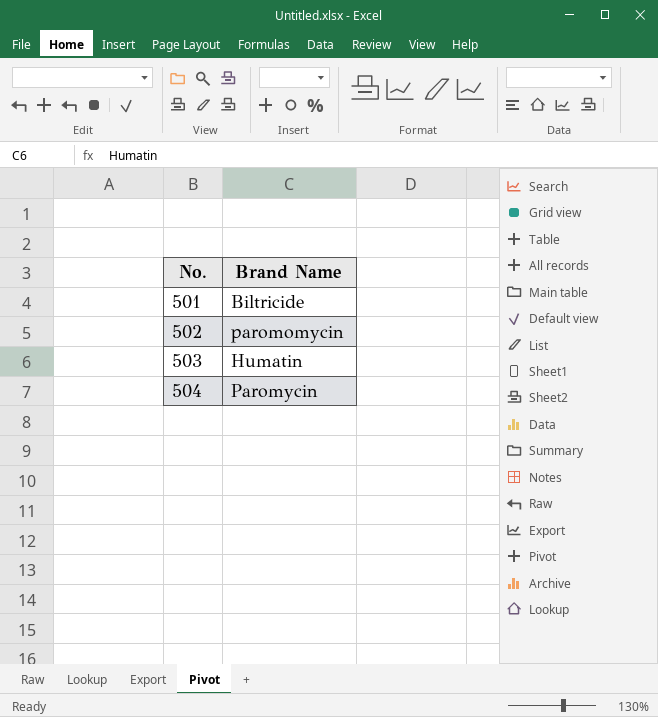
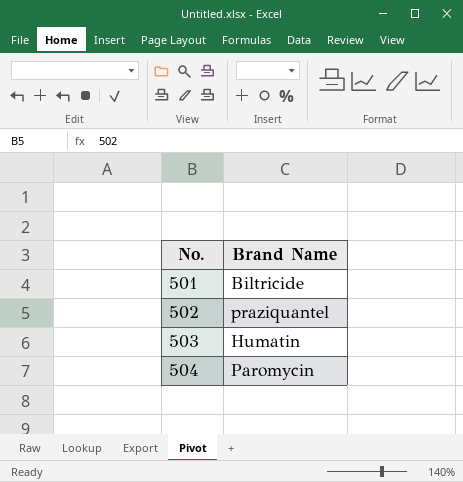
502 | Brand Name: paromomycin -> praziquantel

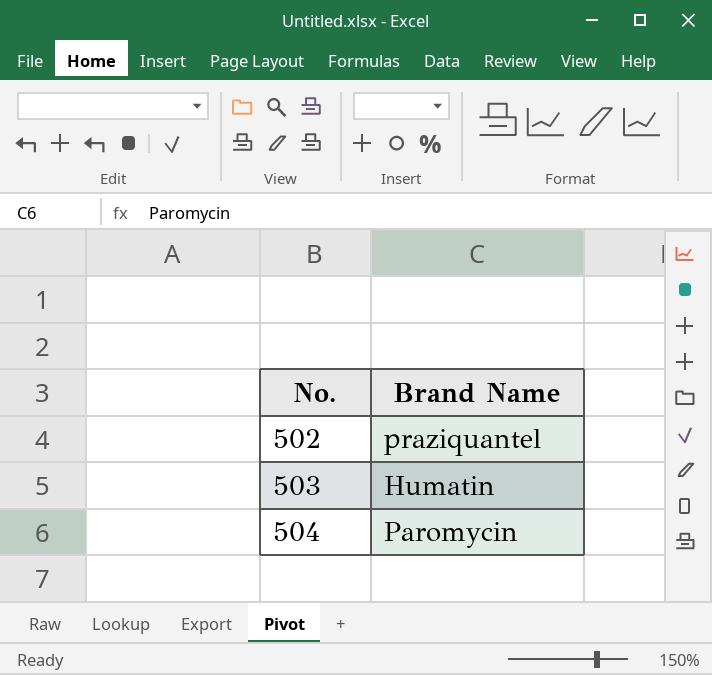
row 501: Biltricide -> none

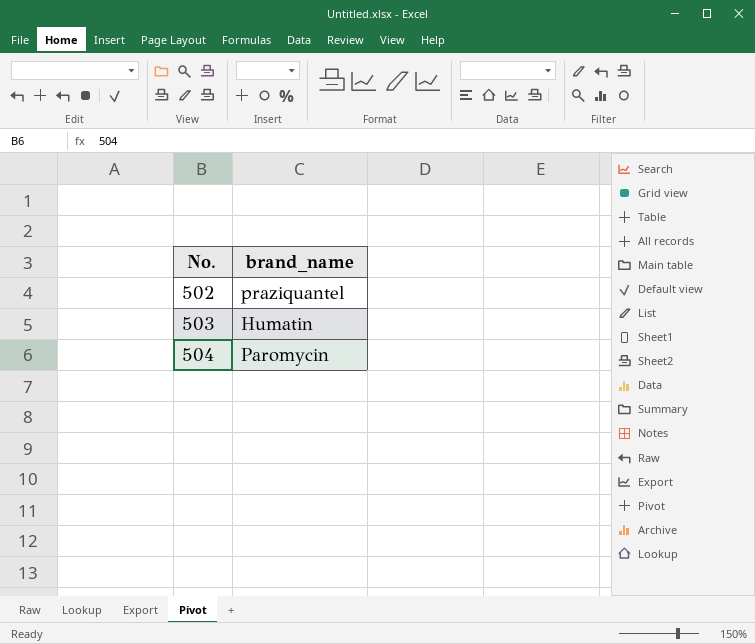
column name: Brand Name -> brand_name

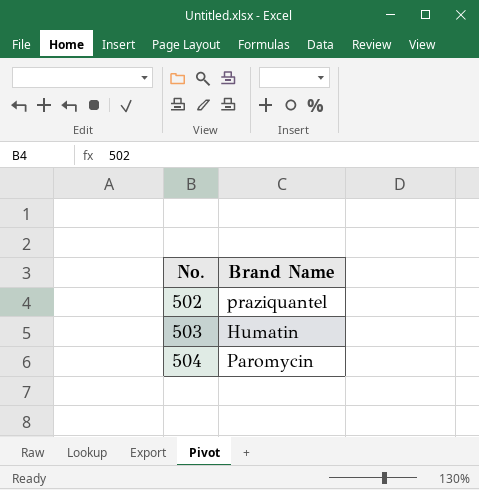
column name: brand_name -> Brand Name

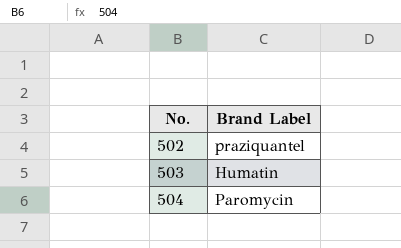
column name: Brand Name -> Brand Label

